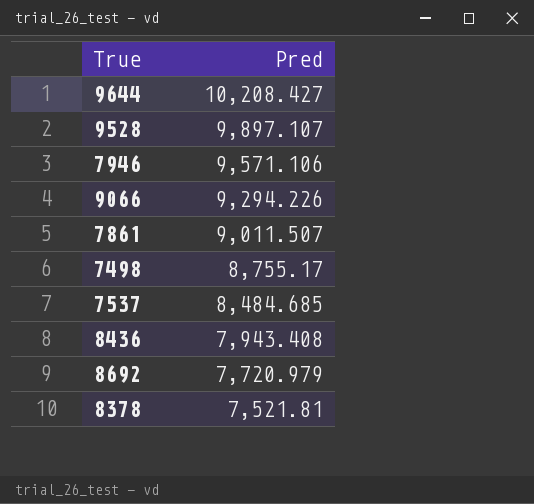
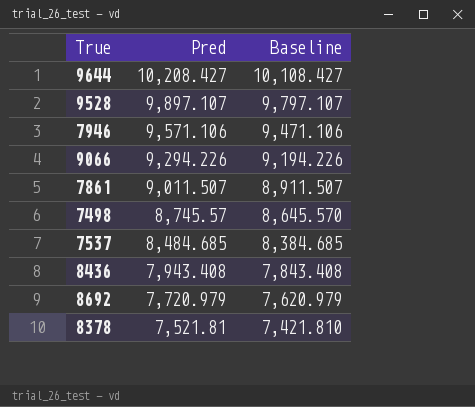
column Baseline | formula: none -> [Pred] - 100
7498 | Pred: 8,755.17 -> 8,745.57

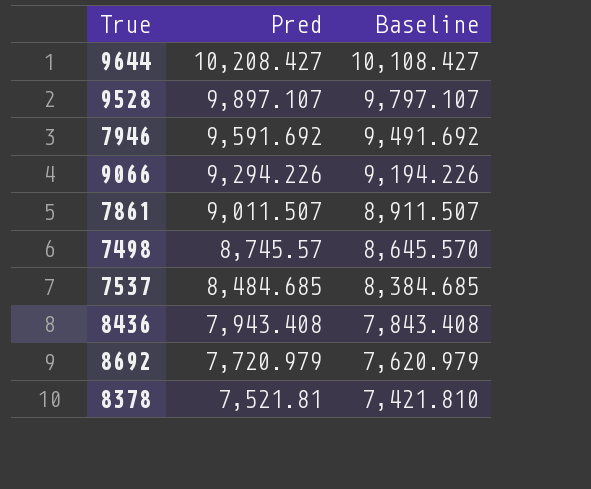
7946 | Pred: 9,571.106 -> 9,591.692
7946 | Baseline: 9,471.106 -> 9,491.692

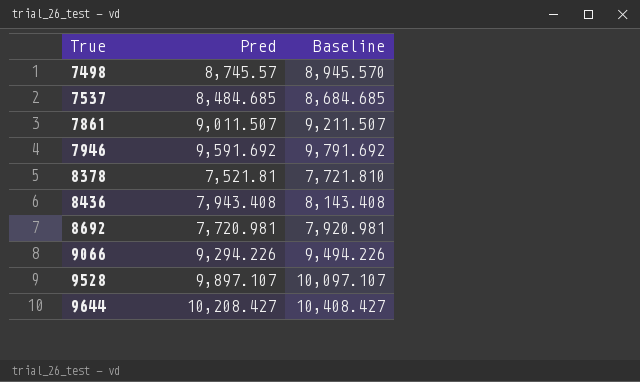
row order: Pred descending -> True ascending
column Baseline | formula: [Pred] - 100 -> [Pred] + 200
8692 | Pred: 7,720.979 -> 7,720.981

